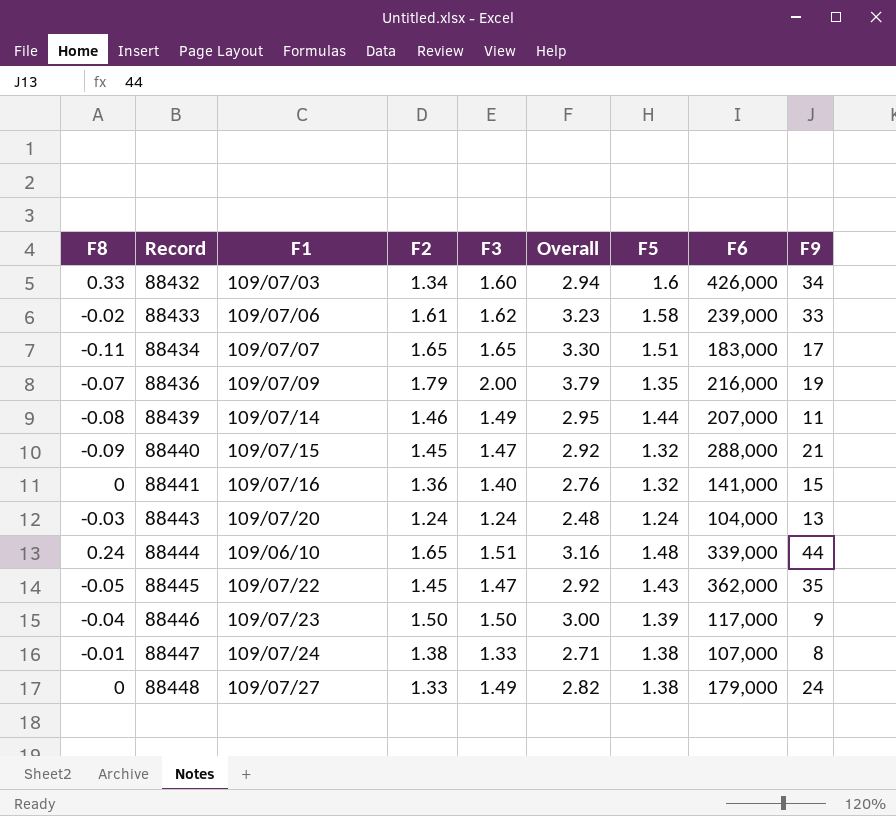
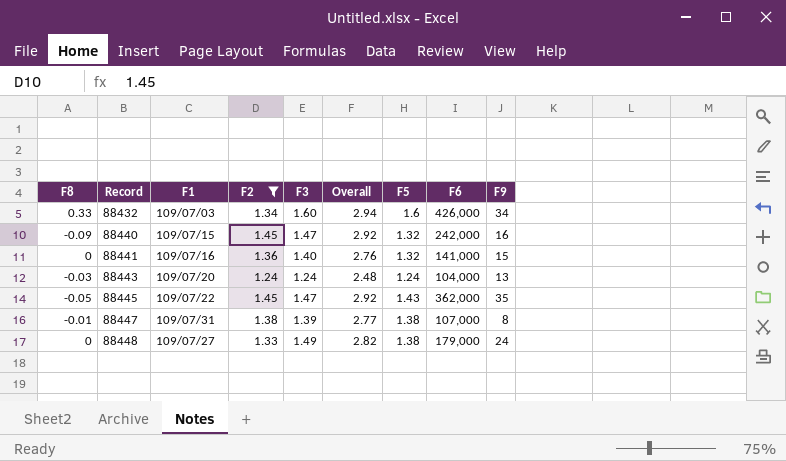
filter: none -> F2 <= 1.45
88440 | F6: 288,000 -> 242,000
88440 | F9: 21 -> 16
88447 | F1: 109/07/24 -> 109/07/31
88447 | F3: 1.33 -> 1.39
88447 | Overall: 2.71 -> 2.77

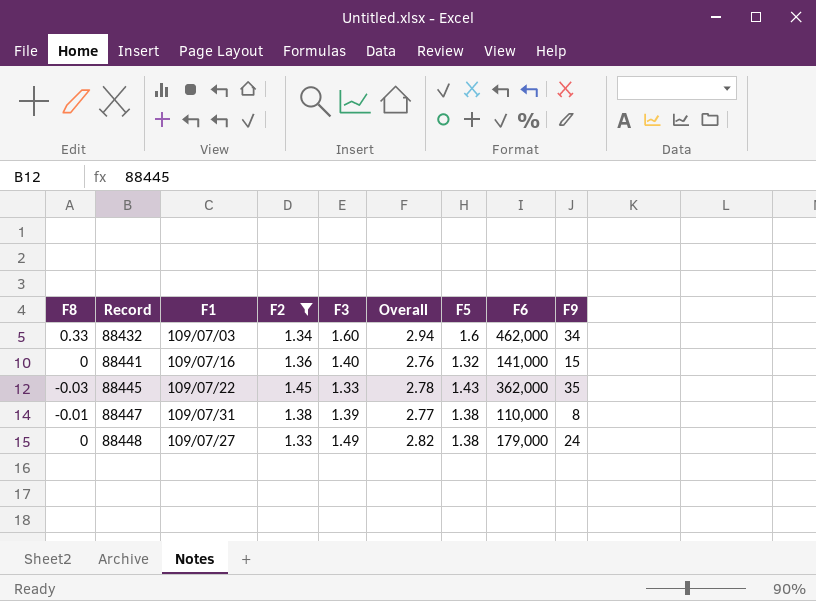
row 88440: -0.09 | 109/07/15 | 1.45 | 1.47 | 2.92 | 1.32 | 242,000 | 16 -> none
row 88443: -0.03 | 109/07/20 | 1.24 | 1.24 | 2.48 | 1.24 | 104,000 | 13 -> none
88432 | F6: 426,000 -> 462,000
88445 | F8: -0.05 -> -0.03
88445 | F3: 1.47 -> 1.33
88445 | Overall: 2.92 -> 2.78
88447 | F6: 107,000 -> 110,000

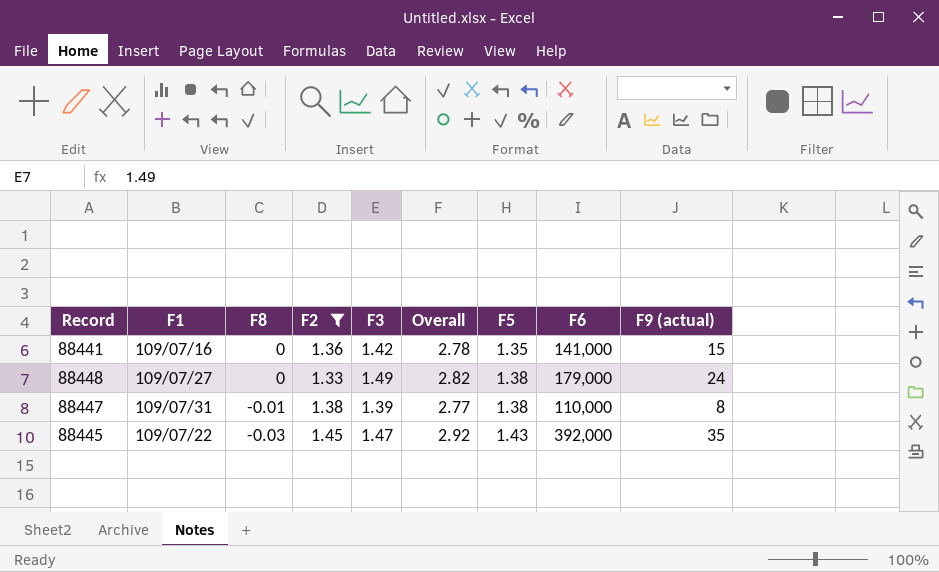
row order: Record ascending -> F8 descending
column F8 | position: 1 -> 3
column name: F9 -> F9 (actual)
row 88432: 0.33 | 109/07/03 | 1.34 | 1.60 | 2.94 | 1.6 | 462,000 | 34 -> none
88441 | F3: 1.40 -> 1.42
88441 | Overall: 2.76 -> 2.78
88441 | F5: 1.32 -> 1.35
88445 | F3: 1.33 -> 1.47
88445 | Overall: 2.78 -> 2.92
88445 | F6: 362,000 -> 392,000

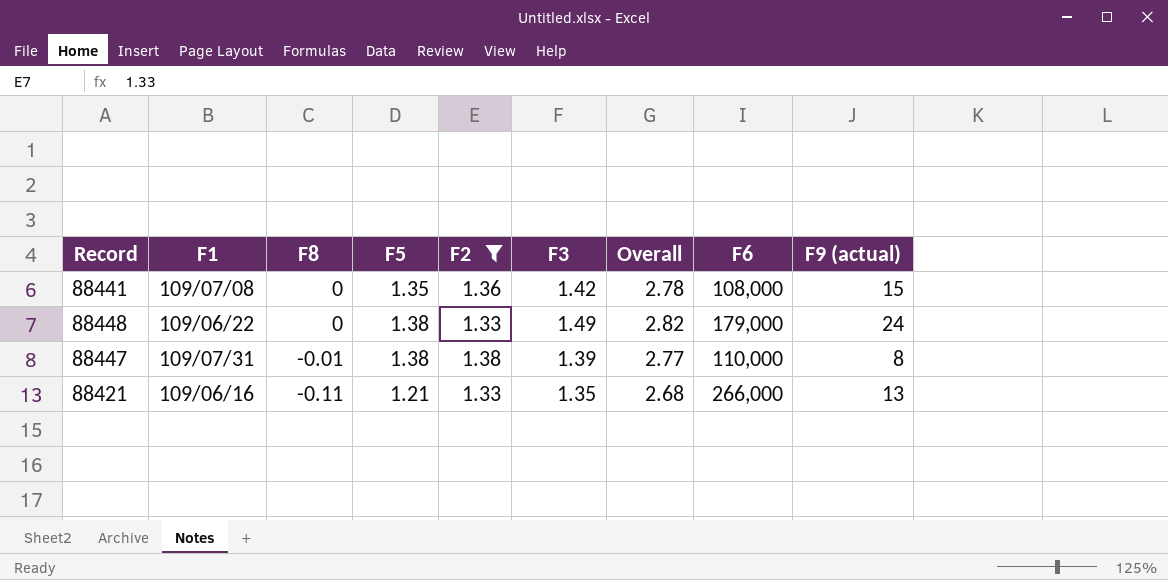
column F5 | position: 7 -> 4
row 88445: 109/07/22 | -0.03 | 1.45 | 1.47 | 2.92 | 1.43 | 392,000 | 35 -> none
88441 | F1: 109/07/16 -> 109/07/08
88441 | F6: 141,000 -> 108,000
88448 | F1: 109/07/27 -> 109/06/22
row 88421: none -> 109/06/16 | -0.11 | 1.21 | 1.33 | 1.35 | 2.68 | 266,000 | 13

